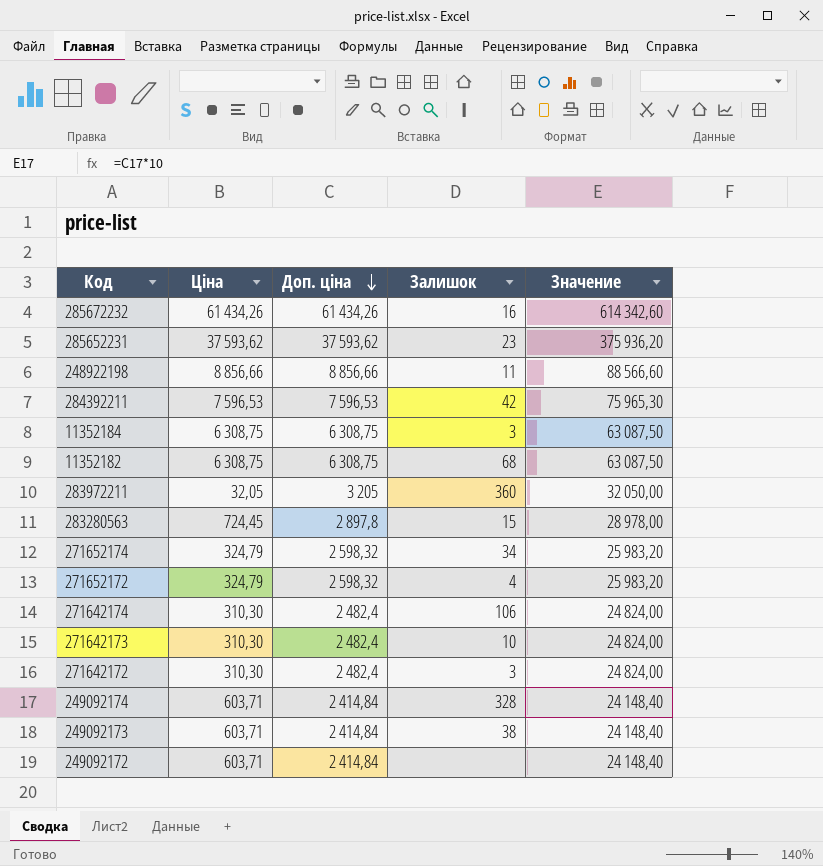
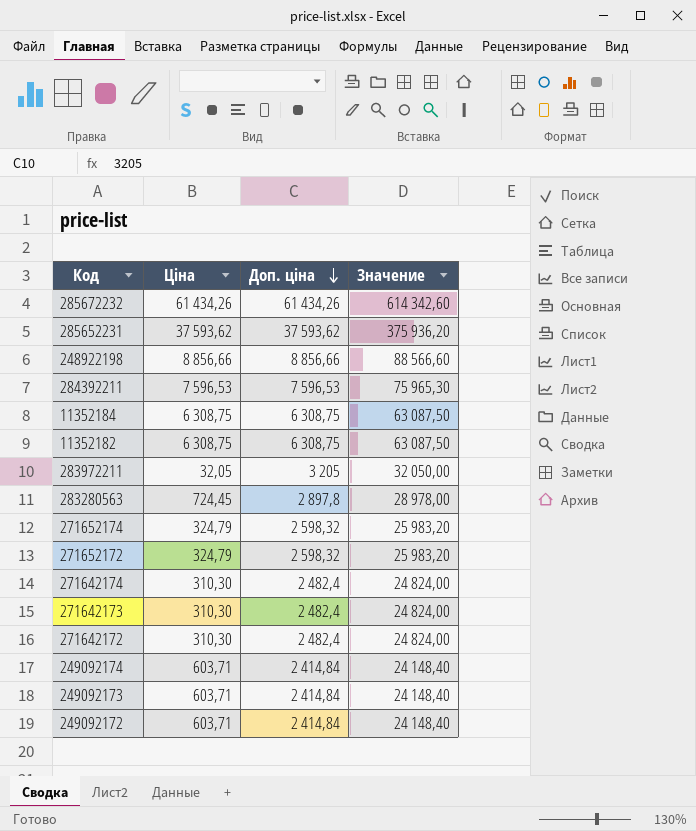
column Залишок | position: 4 -> none

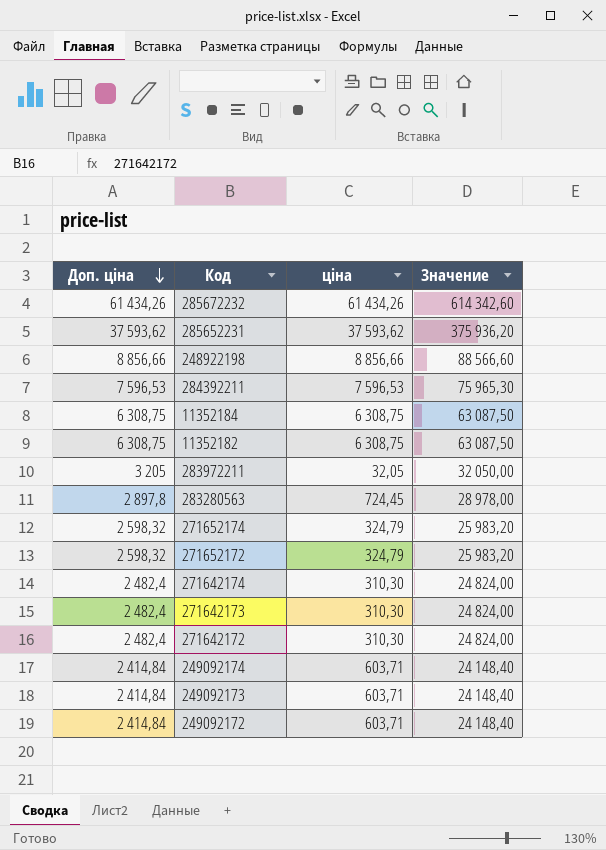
column Доп. ціна | position: 3 -> 1
column name: Ціна -> ціна

